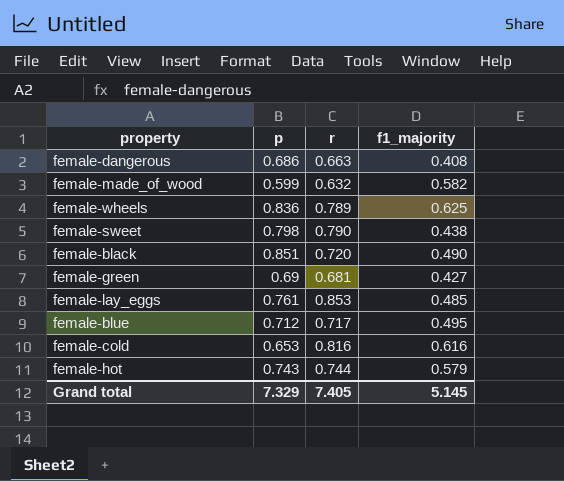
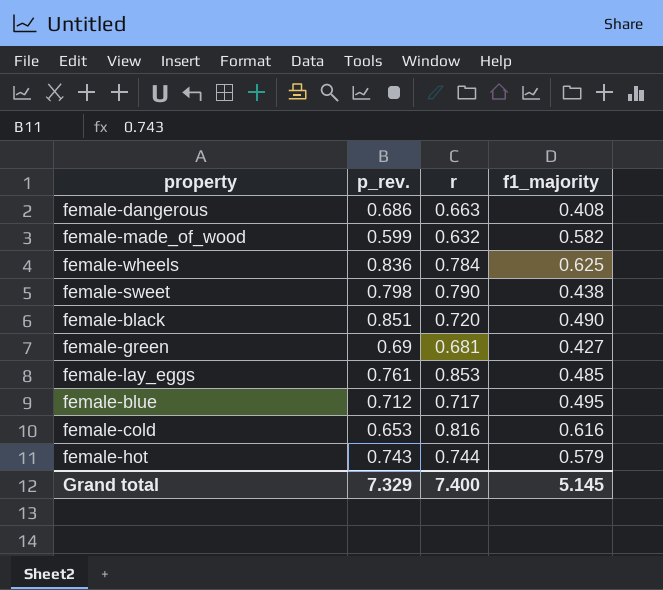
column name: p -> p_rev.
female-wheels | r: 0.789 -> 0.784
Grand total | r: 7.405 -> 7.400

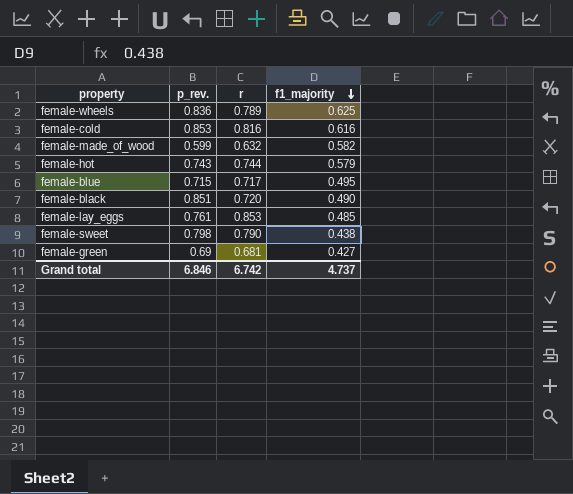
row order: none -> f1_majority descending
row female-dangerous: 0.686 | 0.663 | 0.408 -> none
female-wheels | r: 0.784 -> 0.789
female-cold | p_rev.: 0.653 -> 0.853
female-blue | p_rev.: 0.712 -> 0.715
Grand total | p_rev.: 7.329 -> 6.846
Grand total | r: 7.400 -> 6.742
Grand total | f1_majority: 5.145 -> 4.737

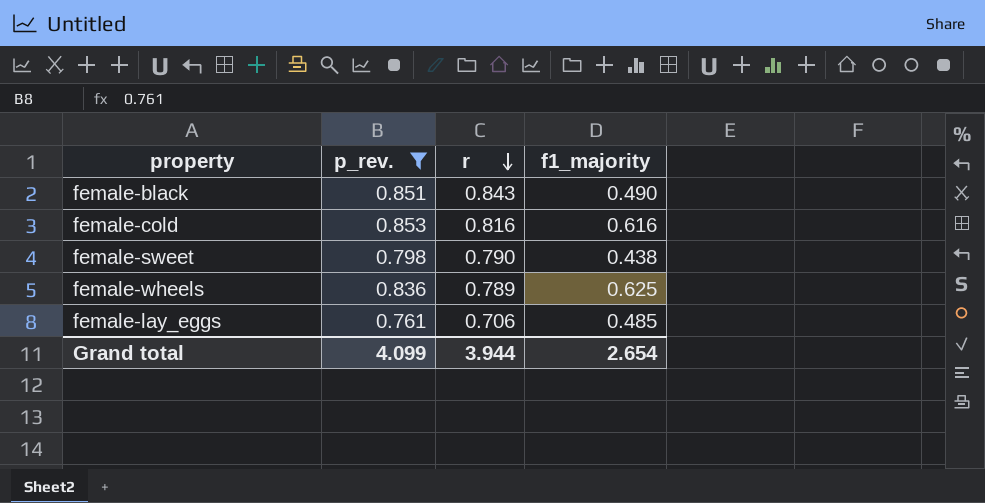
filter: none -> p_rev. >= 0.761
row order: f1_majority descending -> r descending
female-black | r: 0.720 -> 0.843
female-lay_eggs | r: 0.853 -> 0.706
Grand total | p_rev.: 6.846 -> 4.099
Grand total | r: 6.742 -> 3.944
Grand total | f1_majority: 4.737 -> 2.654

